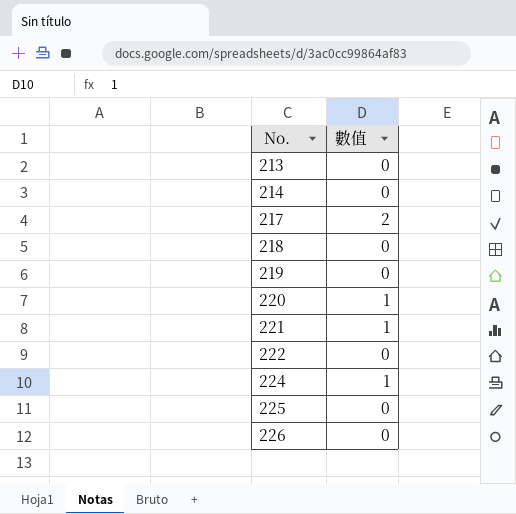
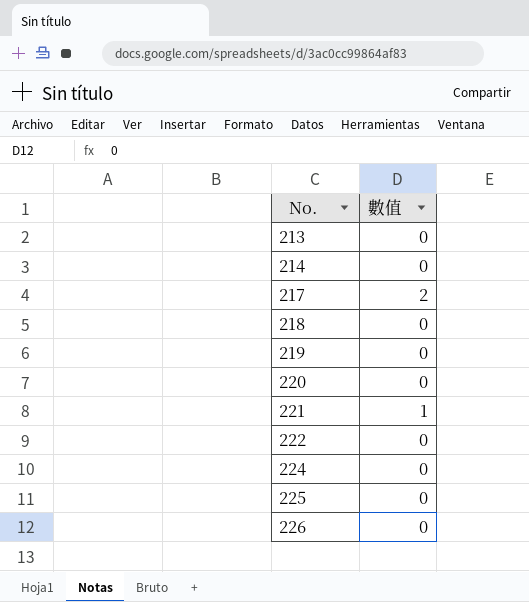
220 | 數值: 1 -> 0
224 | 數值: 1 -> 0

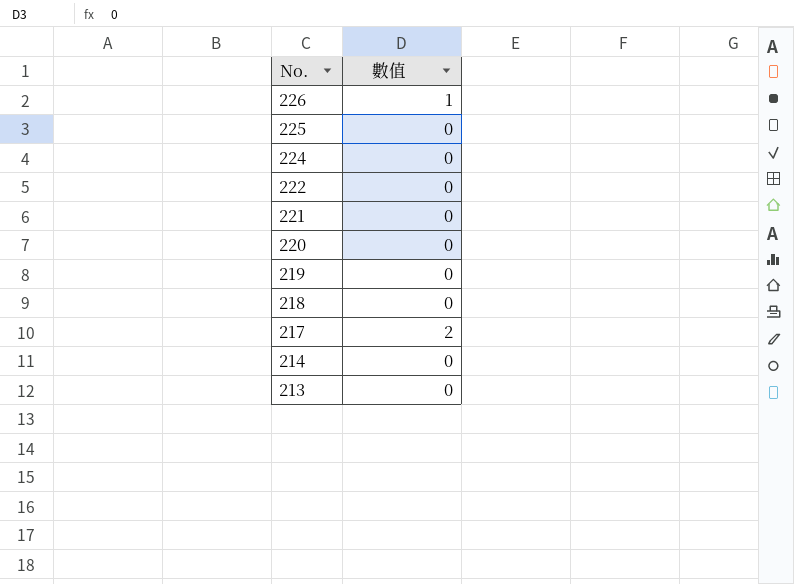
row order: No. ascending -> No. descending
226 | 數值: 0 -> 1
221 | 數值: 1 -> 0

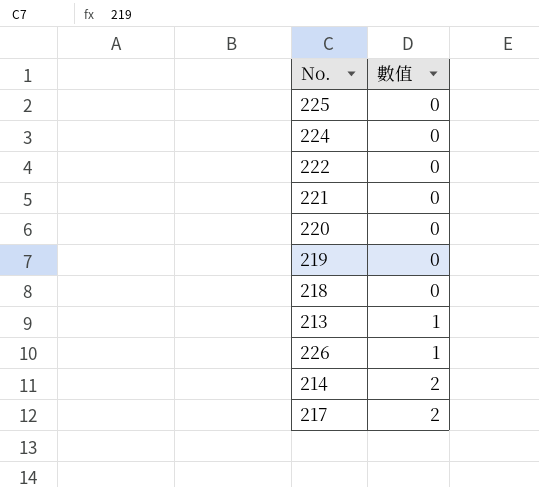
row order: No. descending -> 數值 ascending
213 | 數值: 0 -> 1
214 | 數值: 0 -> 2

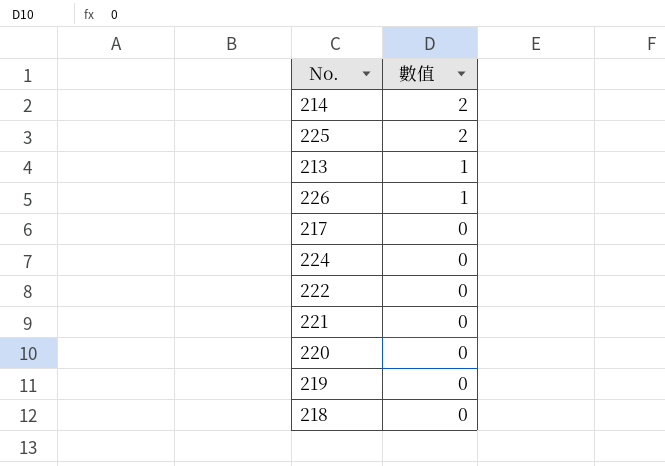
row order: 數值 ascending -> 數值 descending
225 | 數值: 0 -> 2
217 | 數值: 2 -> 0

